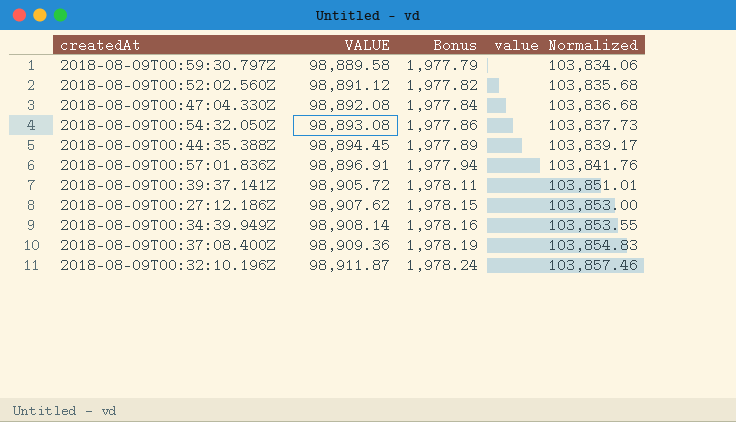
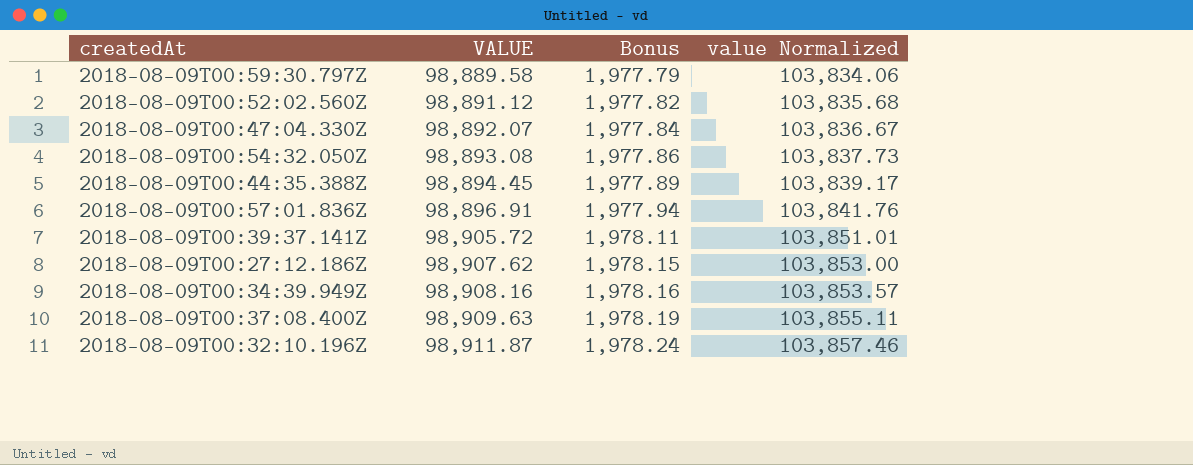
2018-08-09T00:47:04.330Z | VALUE: 98,892.08 -> 98,892.07
2018-08-09T00:47:04.330Z | value Normalized: 103,836.68 -> 103,836.67
2018-08-09T00:34:39.949Z | VALUE: 98,908.14 -> 98,908.16
2018-08-09T00:34:39.949Z | value Normalized: 103,853.55 -> 103,853.57
2018-08-09T00:37:08.400Z | VALUE: 98,909.36 -> 98,909.63
2018-08-09T00:37:08.400Z | value Normalized: 103,854.83 -> 103,855.11

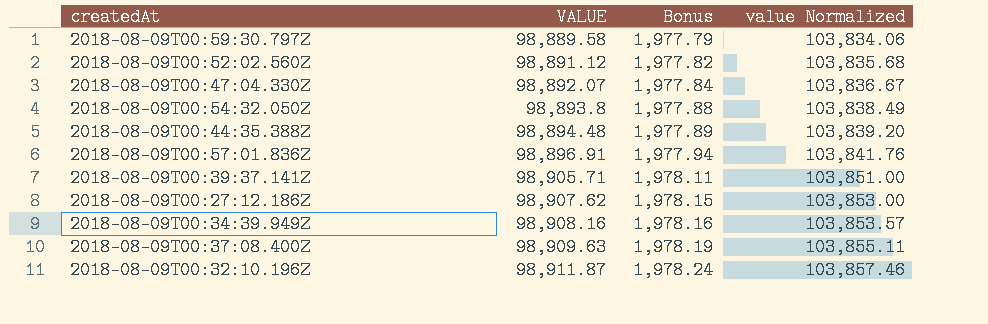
2018-08-09T00:54:32.050Z | VALUE: 98,893.08 -> 98,893.8
2018-08-09T00:54:32.050Z | Bonus: 1,977.86 -> 1,977.88
2018-08-09T00:54:32.050Z | value Normalized: 103,837.73 -> 103,838.49
2018-08-09T00:44:35.388Z | VALUE: 98,894.45 -> 98,894.48
2018-08-09T00:44:35.388Z | value Normalized: 103,839.17 -> 103,839.20
2018-08-09T00:39:37.141Z | VALUE: 98,905.72 -> 98,905.71
2018-08-09T00:39:37.141Z | value Normalized: 103,851.01 -> 103,851.00

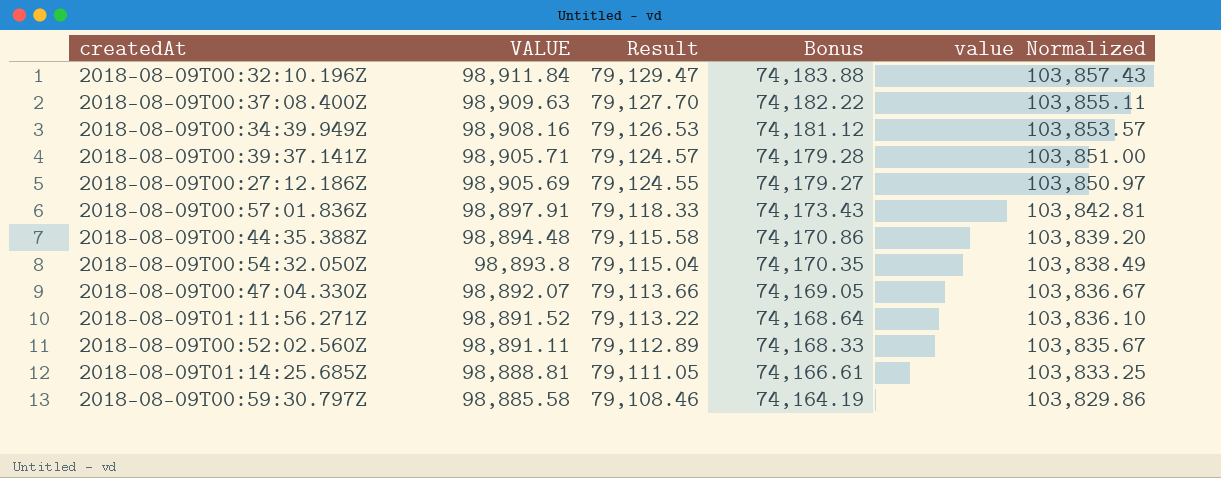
row order: VALUE ascending -> VALUE descending
column Result | formula: none -> [VALUE] * 0.8
column Bonus | formula: [VALUE] * 0.02 -> [VALUE] * 0.75
2018-08-09T00:32:10.196Z | VALUE: 98,911.87 -> 98,911.84
2018-08-09T00:32:10.196Z | value Normalized: 103,857.46 -> 103,857.43
2018-08-09T00:27:12.186Z | VALUE: 98,907.62 -> 98,905.69
2018-08-09T00:27:12.186Z | value Normalized: 103,853.00 -> 103,850.97
2018-08-09T00:57:01.836Z | VALUE: 98,896.91 -> 98,897.91
2018-08-09T00:57:01.836Z | value Normalized: 103,841.76 -> 103,842.81
row 2018-08-09T01:11:56.271Z: none -> 98,891.52 | 79,113.22 | 74,168.64 | 103,836.10
2018-08-09T00:52:02.560Z | VALUE: 98,891.12 -> 98,891.11
2018-08-09T00:52:02.560Z | value Normalized: 103,835.68 -> 103,835.67
row 2018-08-09T01:14:25.685Z: none -> 98,888.81 | 79,111.05 | 74,166.61 | 103,833.25
2018-08-09T00:59:30.797Z | VALUE: 98,889.58 -> 98,885.58
2018-08-09T00:59:30.797Z | value Normalized: 103,834.06 -> 103,829.86

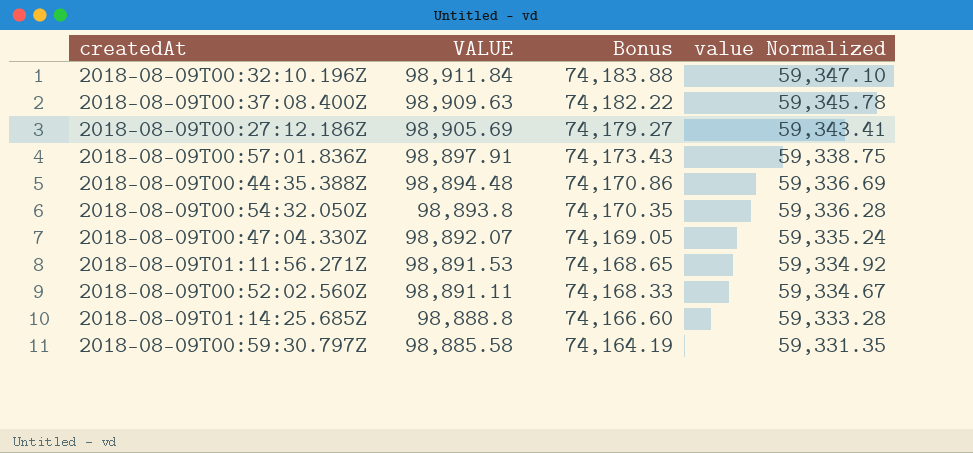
column Result | formula: [VALUE] * 0.8 -> none
column value Normalized | formula: [VALUE] * 1.05 -> [VALUE] * 0.6
row 2018-08-09T00:34:39.949Z: 98,908.16 | 79,126.53 | 74,181.12 | 103,853.57 -> none
row 2018-08-09T00:39:37.141Z: 98,905.71 | 79,124.57 | 74,179.28 | 103,851.00 -> none
2018-08-09T01:11:56.271Z | VALUE: 98,891.52 -> 98,891.53
2018-08-09T01:11:56.271Z | Bonus: 74,168.64 -> 74,168.65
2018-08-09T01:14:25.685Z | VALUE: 98,888.81 -> 98,888.8
2018-08-09T01:14:25.685Z | Bonus: 74,166.61 -> 74,166.60

